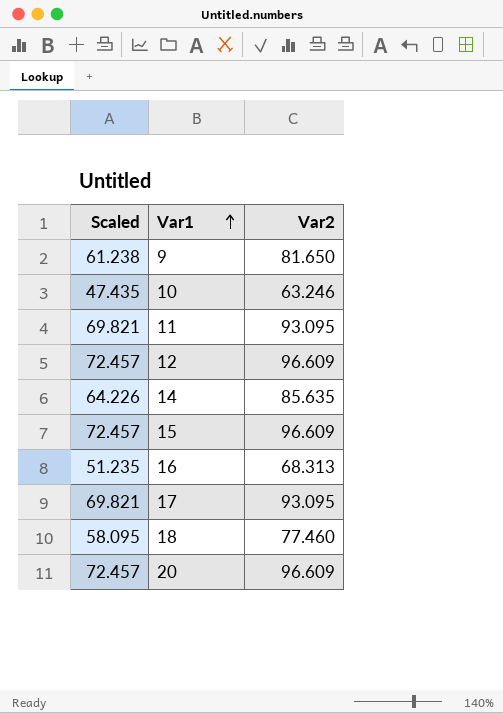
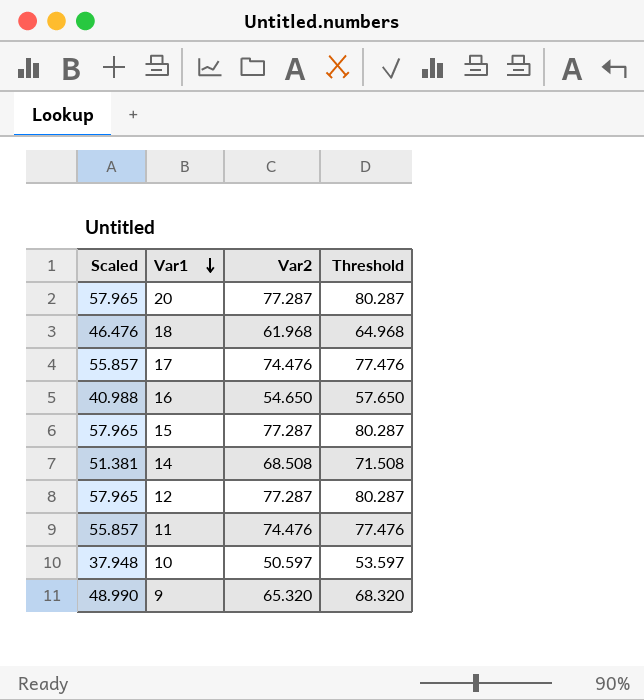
row order: Var1 ascending -> Var1 descending
column Threshold | formula: none -> [Var2] + 3
20 | Scaled: 72.457 -> 57.965
20 | Var2: 96.609 -> 77.287
18 | Scaled: 58.095 -> 46.476
18 | Var2: 77.460 -> 61.968
17 | Scaled: 69.821 -> 55.857
17 | Var2: 93.095 -> 74.476
16 | Scaled: 51.235 -> 40.988
16 | Var2: 68.313 -> 54.650
15 | Scaled: 72.457 -> 57.965
15 | Var2: 96.609 -> 77.287
14 | Scaled: 64.226 -> 51.381
14 | Var2: 85.635 -> 68.508
12 | Scaled: 72.457 -> 57.965
12 | Var2: 96.609 -> 77.287
11 | Scaled: 69.821 -> 55.857
11 | Var2: 93.095 -> 74.476
10 | Scaled: 47.435 -> 37.948
10 | Var2: 63.246 -> 50.597
9 | Scaled: 61.238 -> 48.990
9 | Var2: 81.650 -> 65.320

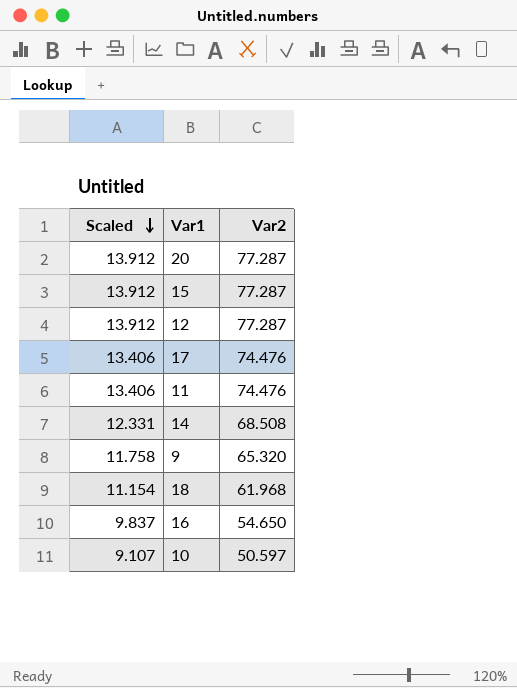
row order: Var1 descending -> Scaled descending
column Threshold | formula: [Var2] + 3 -> none
column Scaled | formula: [Var2] * 0.75 -> [Var2] * 0.18

